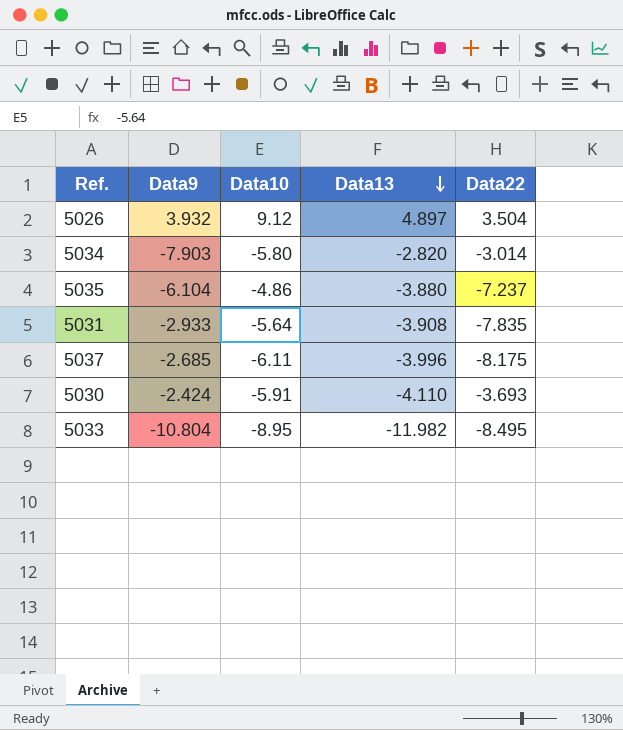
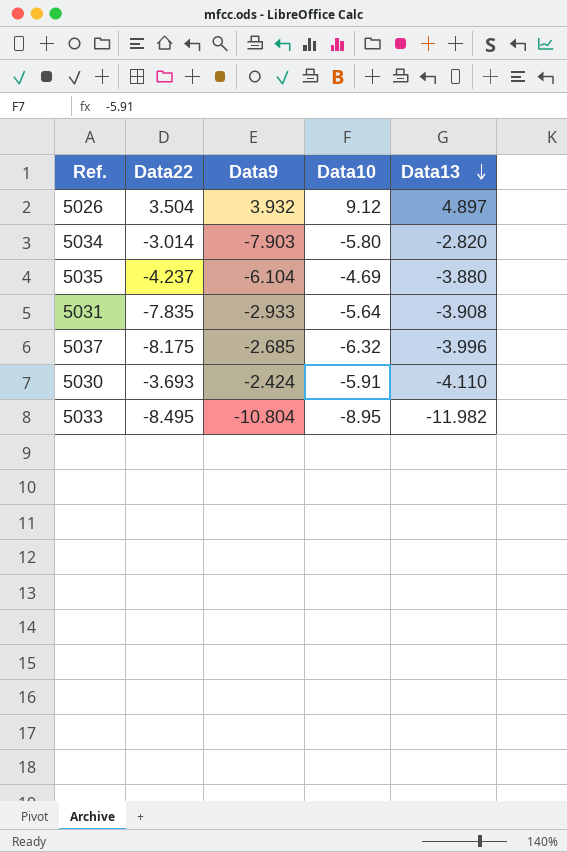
column Data22 | position: 5 -> 2
5035 | Data22: -7.237 -> -4.237
5035 | Data10: -4.86 -> -4.69
5037 | Data10: -6.11 -> -6.32

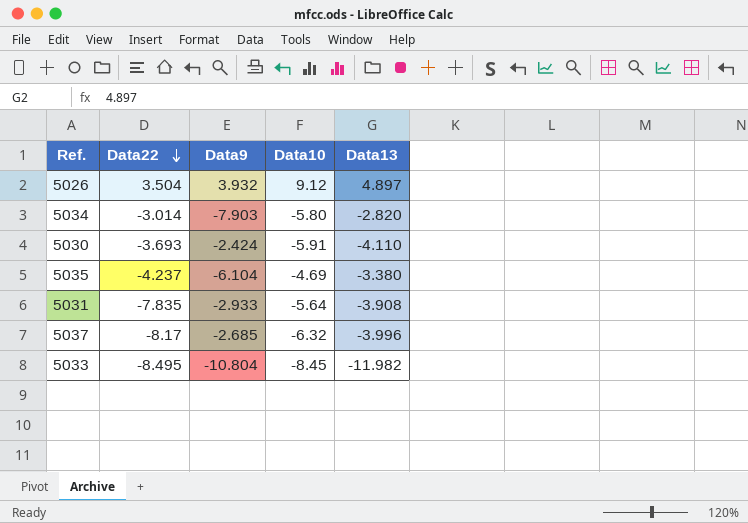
row order: Data13 descending -> Data22 descending
5035 | Data13: -3.880 -> -3.380
5037 | Data22: -8.175 -> -8.17
5033 | Data10: -8.95 -> -8.45

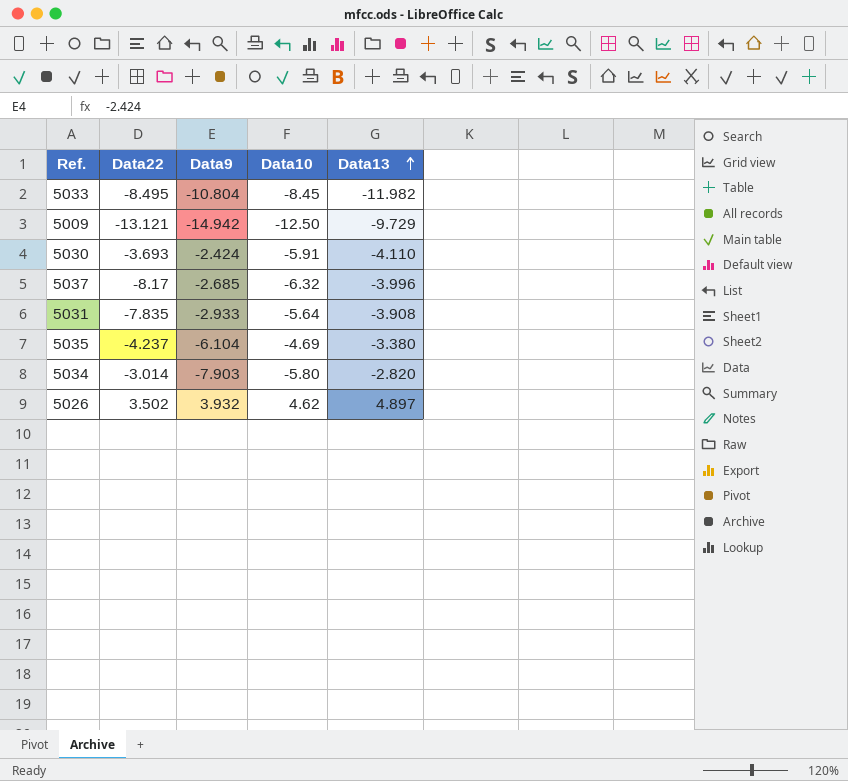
row order: Data22 descending -> Data13 ascending
row 5009: none -> -13.121 | -14.942 | -12.50 | -9.729
5026 | Data22: 3.504 -> 3.502
5026 | Data10: 9.12 -> 4.62

